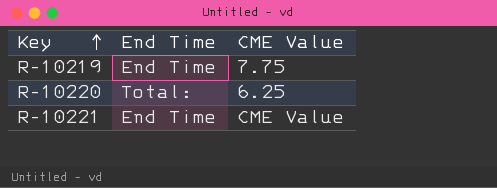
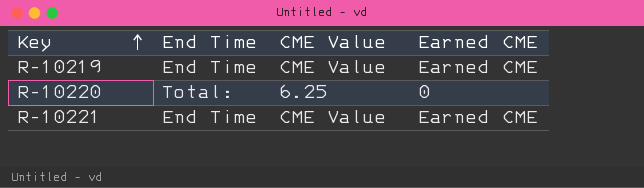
column Earned CME | position: none -> 4
R-10219 | CME Value: 7.75 -> CME Value

